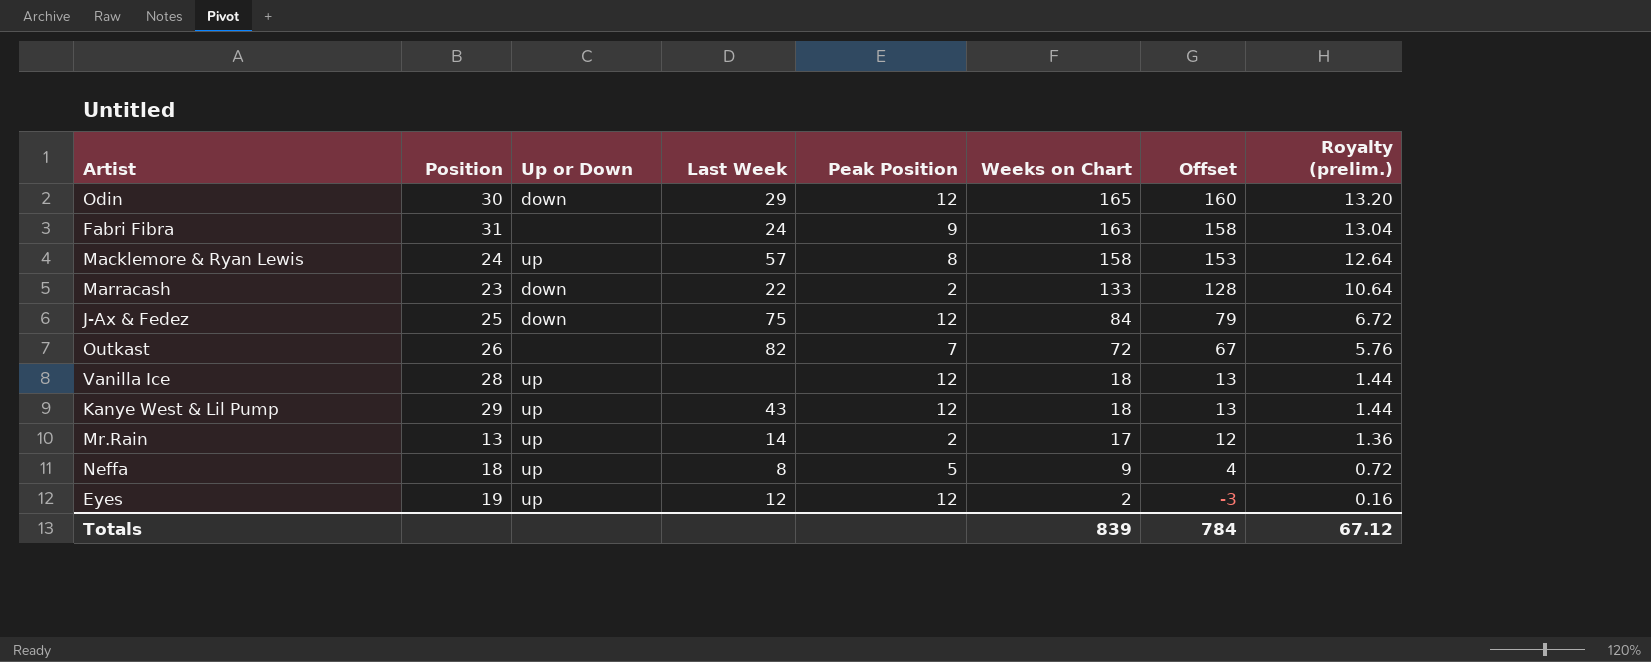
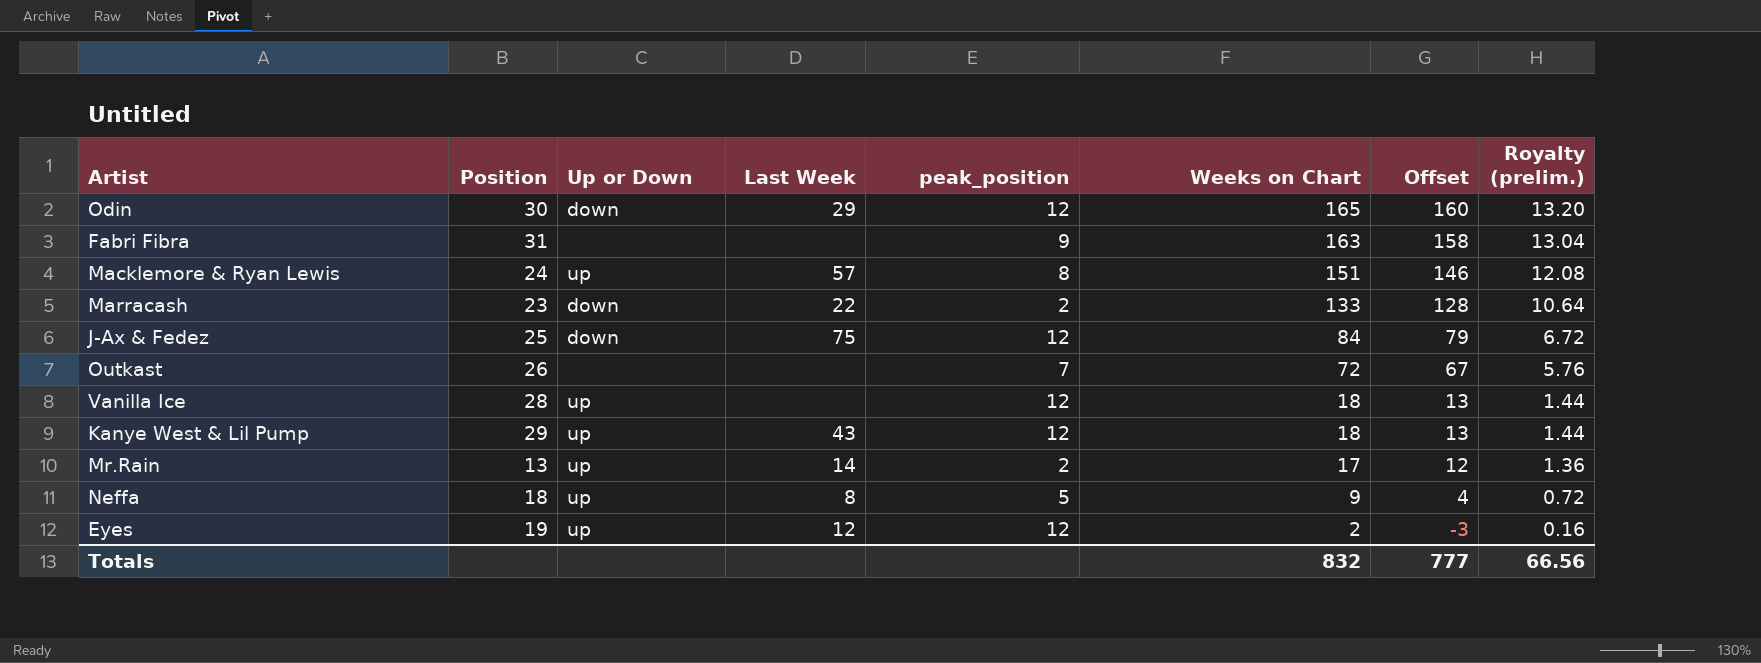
column name: Peak Position -> peak_position
Fabri Fibra | Last Week: 24 -> none
Macklemore & Ryan Lewis | Weeks on Chart: 158 -> 151
Macklemore & Ryan Lewis | Offset: 153 -> 146
Macklemore & Ryan Lewis | Royalty (prelim.): 12.64 -> 12.08
Outkast | Last Week: 82 -> none
Totals | Weeks on Chart: 839 -> 832
Totals | Offset: 784 -> 777
Totals | Royalty (prelim.): 67.12 -> 66.56

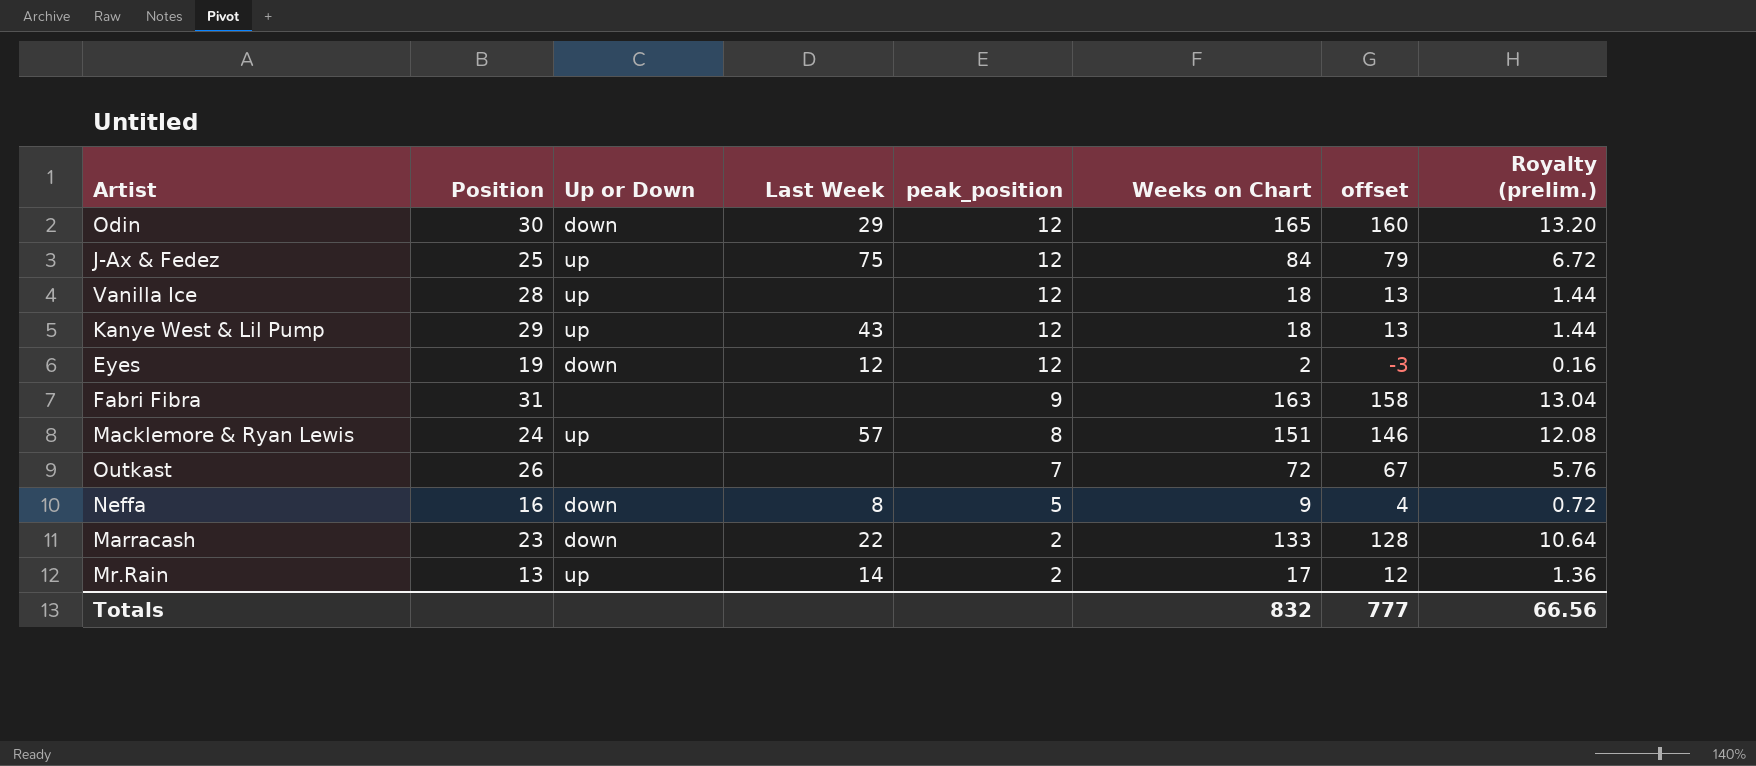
row order: Weeks on Chart descending -> peak_position descending
column name: Offset -> offset
J-Ax & Fedez | Up or Down: down -> up
Eyes | Up or Down: up -> down
Neffa | Position: 18 -> 16
Neffa | Up or Down: up -> down

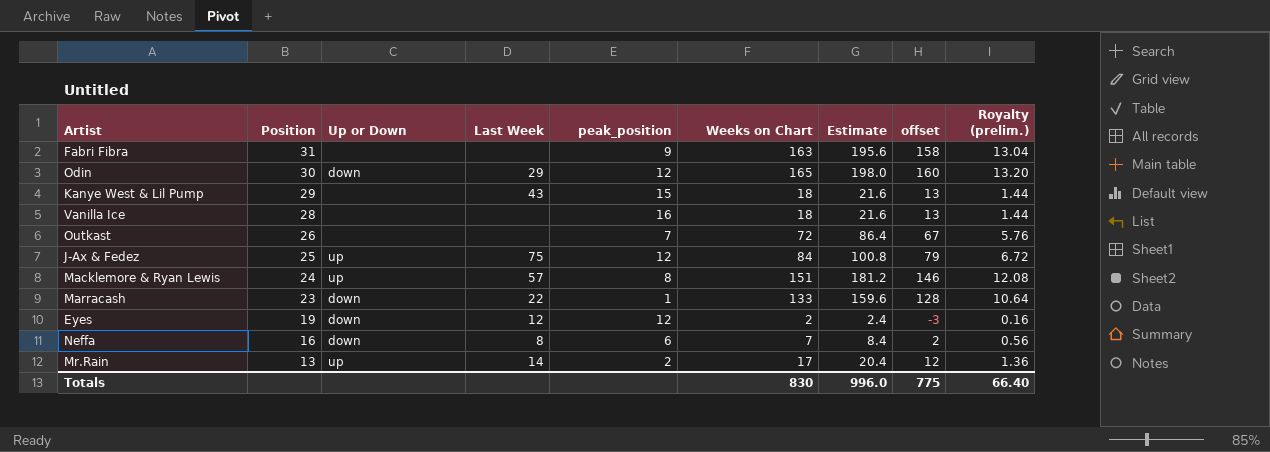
row order: peak_position descending -> Position descending
column Estimate | formula: none -> [Weeks on Chart] * 1.2
Kanye West & Lil Pump | Up or Down: up -> none
Kanye West & Lil Pump | peak_position: 12 -> 15
Vanilla Ice | Up or Down: up -> none
Vanilla Ice | peak_position: 12 -> 16
Marracash | peak_position: 2 -> 1
Neffa | peak_position: 5 -> 6
Neffa | Weeks on Chart: 9 -> 7
Neffa | offset: 4 -> 2
Neffa | Royalty (prelim.): 0.72 -> 0.56
Totals | Weeks on Chart: 832 -> 830
Totals | offset: 777 -> 775
Totals | Royalty (prelim.): 66.56 -> 66.40

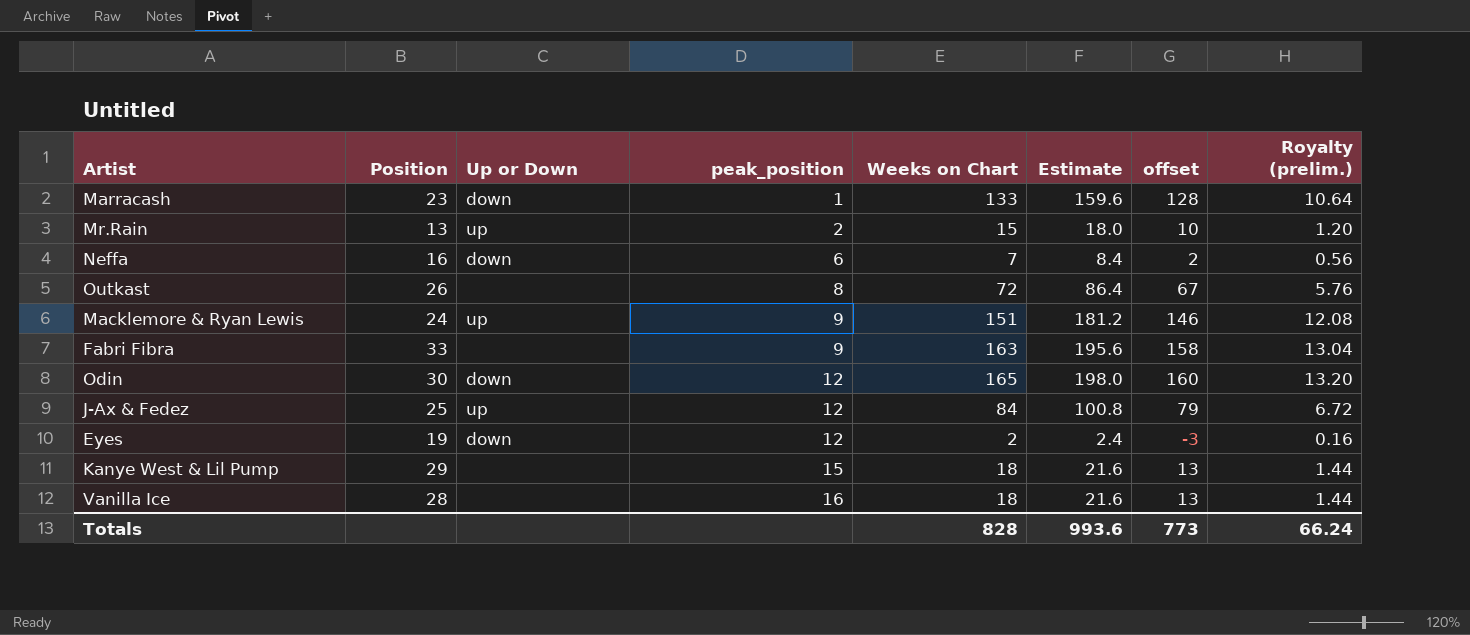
row order: Position descending -> peak_position ascending
column Last Week | position: 4 -> none
Mr.Rain | Weeks on Chart: 17 -> 15
Mr.Rain | Estimate: 20.4 -> 18.0
Mr.Rain | offset: 12 -> 10
Mr.Rain | Royalty (prelim.): 1.36 -> 1.20
Outkast | peak_position: 7 -> 8
Macklemore & Ryan Lewis | peak_position: 8 -> 9
Fabri Fibra | Position: 31 -> 33
Totals | Weeks on Chart: 830 -> 828
Totals | Estimate: 996.0 -> 993.6
Totals | offset: 775 -> 773
Totals | Royalty (prelim.): 66.40 -> 66.24

